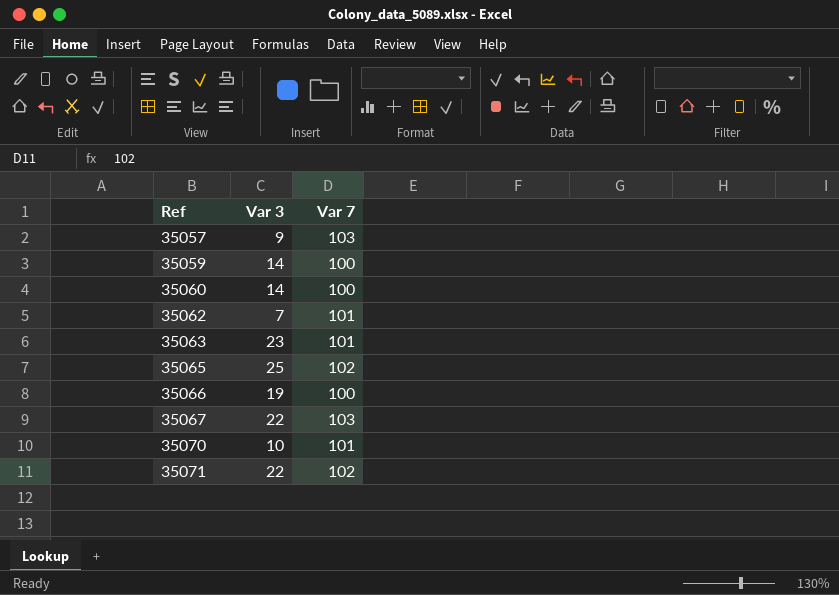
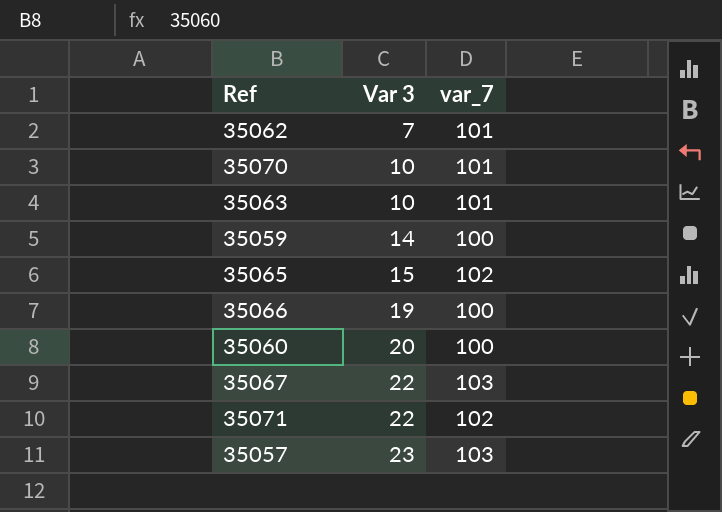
row order: Ref ascending -> Var 3 ascending
column name: Var 7 -> var_7
35063 | Var 3: 23 -> 10
35065 | Var 3: 25 -> 15
35060 | Var 3: 14 -> 20
35057 | Var 3: 9 -> 23

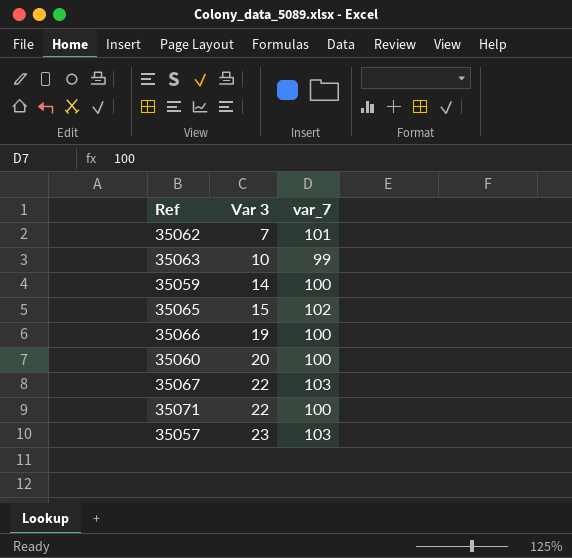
row 35070: 10 | 101 -> none
35063 | var_7: 101 -> 99
35071 | var_7: 102 -> 100

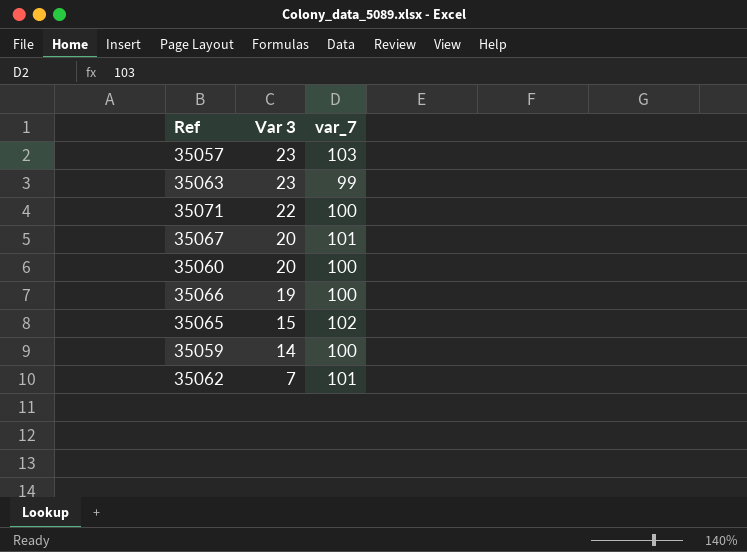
row order: Var 3 ascending -> Var 3 descending
35063 | Var 3: 10 -> 23
35067 | Var 3: 22 -> 20
35067 | var_7: 103 -> 101

